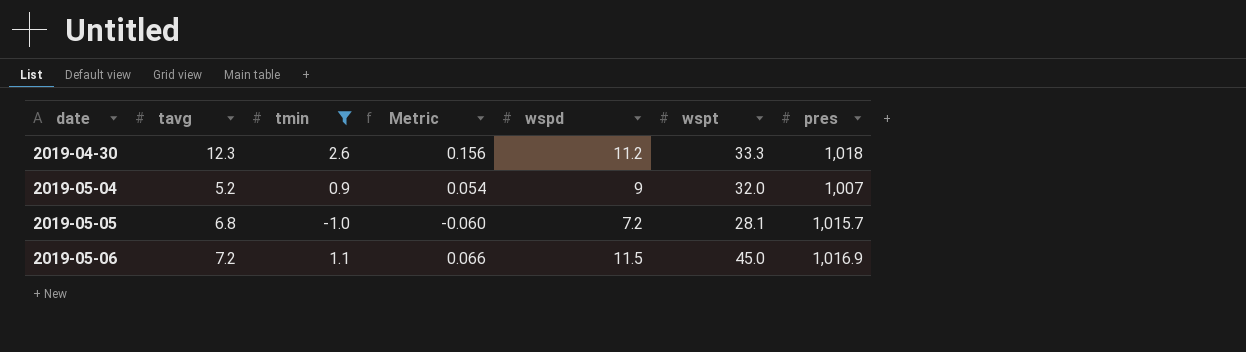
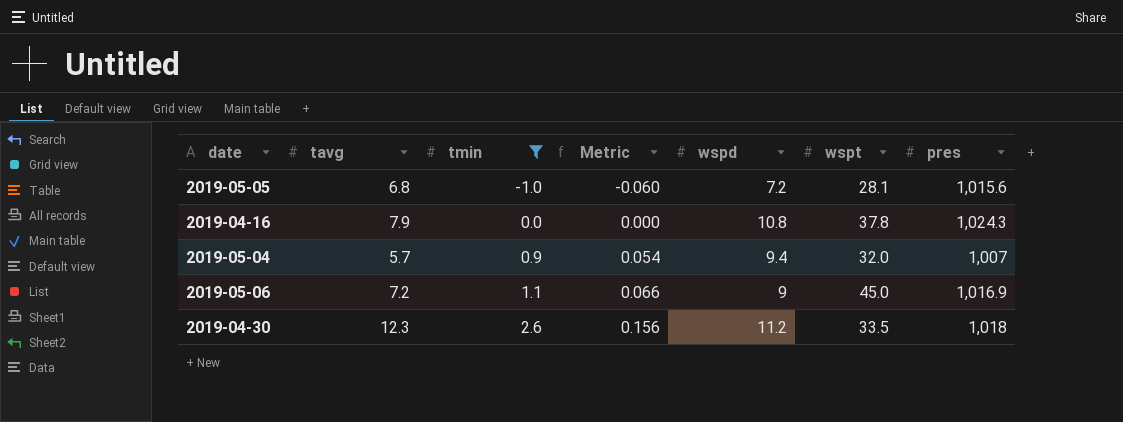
row order: date ascending -> tmin ascending
2019-05-05 | pres: 1,015.7 -> 1,015.6
row 2019-04-16: none -> 7.9 | 0.0 | 0.000 | 10.8 | 37.8 | 1,024.3
2019-05-04 | tavg: 5.2 -> 5.7
2019-05-04 | wspd: 9 -> 9.4
2019-05-06 | wspd: 11.5 -> 9
2019-04-30 | wspt: 33.3 -> 33.5

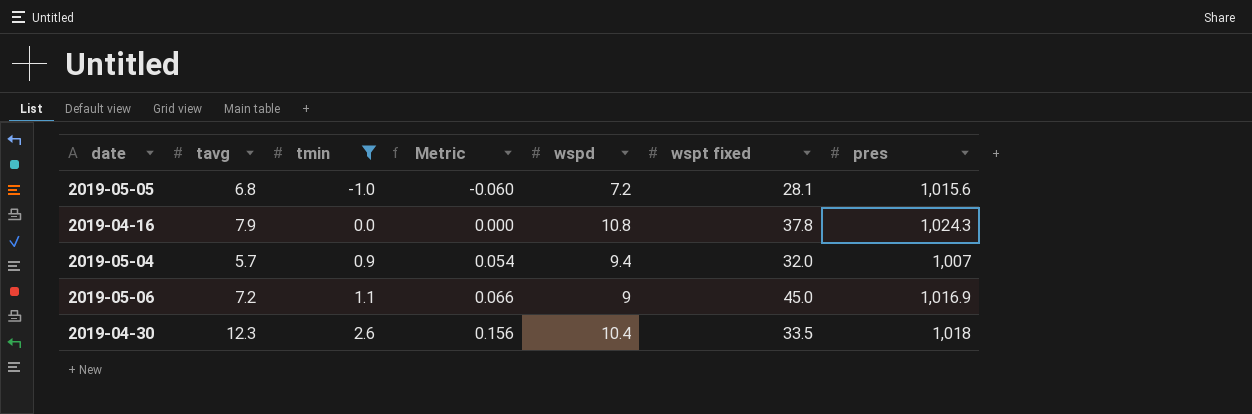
column name: wspt -> wspt fixed
2019-04-30 | wspd: 11.2 -> 10.4

